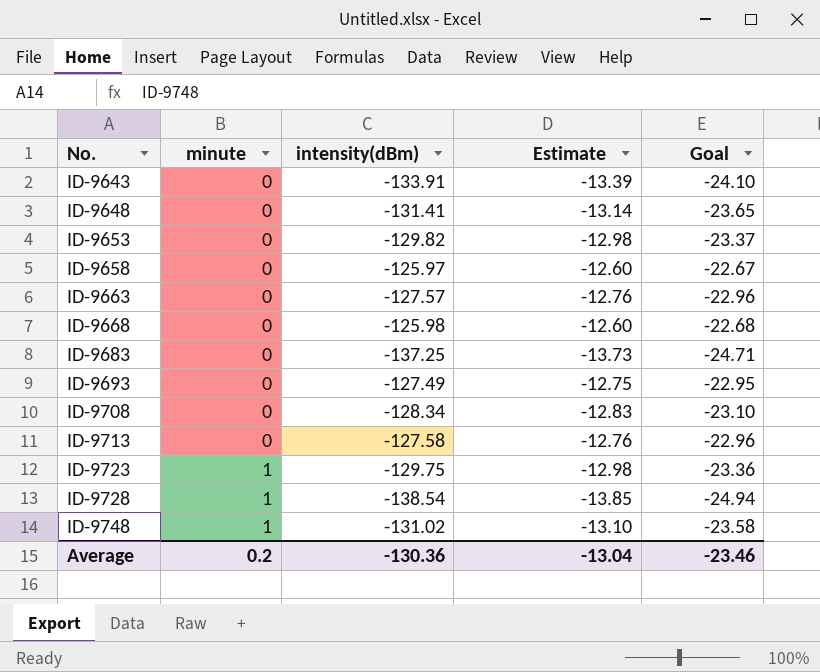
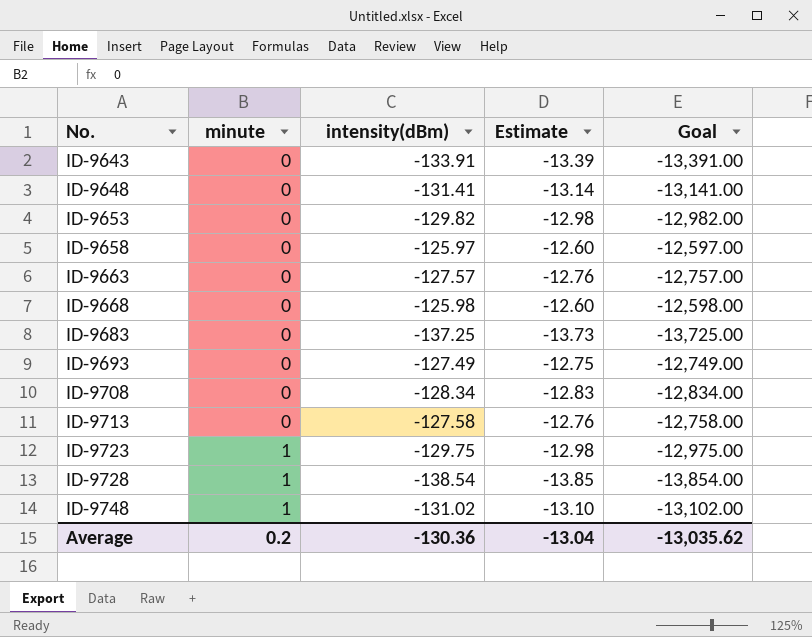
column Goal | formula: [intensity(dBm)] * 0.18 -> [intensity(dBm)] * 100
Average | Goal: -23.46 -> -13,035.62

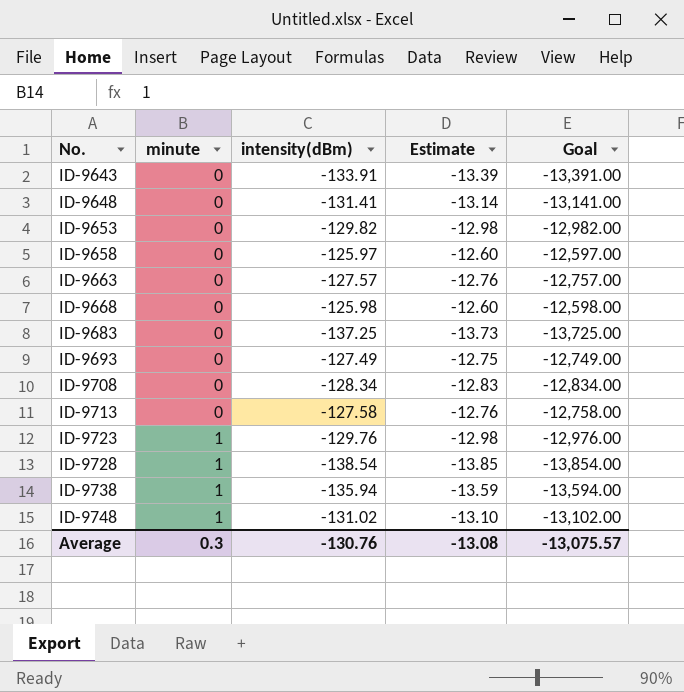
ID-9723 | intensity(dBm): -129.75 -> -129.76
ID-9723 | Goal: -12,975.00 -> -12,976.00
row ID-9738: none -> 1 | -135.94 | -13.59 | -13,594.00
Average | minute: 0.2 -> 0.3
Average | intensity(dBm): -130.36 -> -130.76
Average | Estimate: -13.04 -> -13.08
Average | Goal: -13,035.62 -> -13,075.57

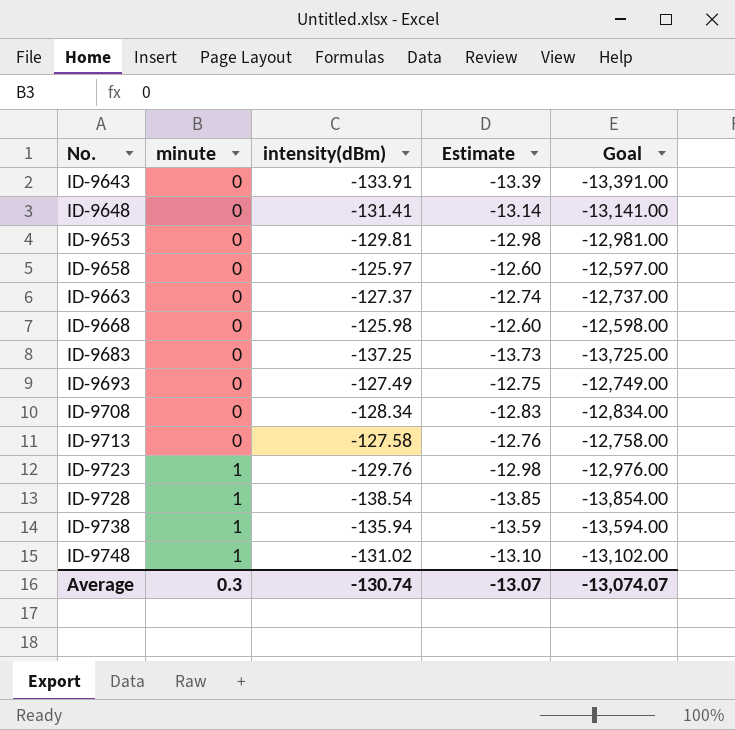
ID-9653 | intensity(dBm): -129.82 -> -129.81
ID-9653 | Goal: -12,982.00 -> -12,981.00
ID-9663 | intensity(dBm): -127.57 -> -127.37
ID-9663 | Estimate: -12.76 -> -12.74
ID-9663 | Goal: -12,757.00 -> -12,737.00
Average | intensity(dBm): -130.76 -> -130.74
Average | Estimate: -13.08 -> -13.07
Average | Goal: -13,075.57 -> -13,074.07

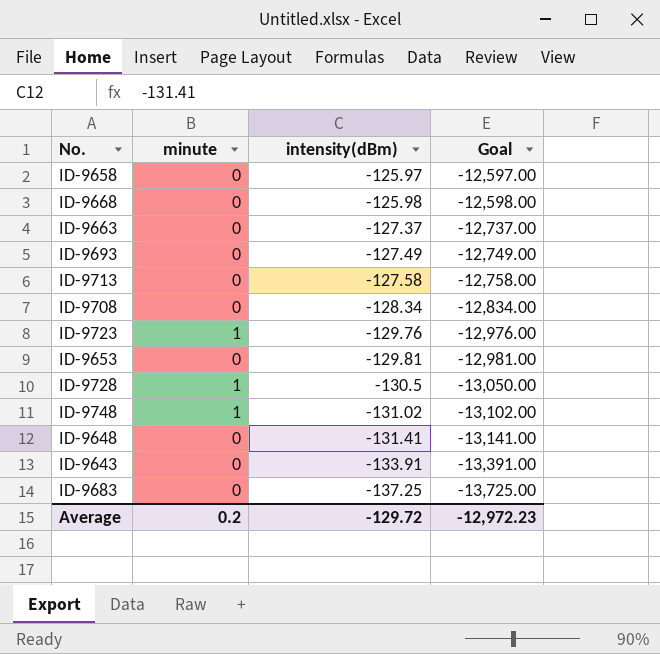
row order: No. ascending -> intensity(dBm) descending
column Estimate | formula: [intensity(dBm)] * 0.1 -> none
row ID-9738: 1 | -135.94 | -13.59 | -13,594.00 -> none
ID-9728 | intensity(dBm): -138.54 -> -130.5
ID-9728 | Goal: -13,854.00 -> -13,050.00
Average | minute: 0.3 -> 0.2
Average | intensity(dBm): -130.74 -> -129.72
Average | Goal: -13,074.07 -> -12,972.23

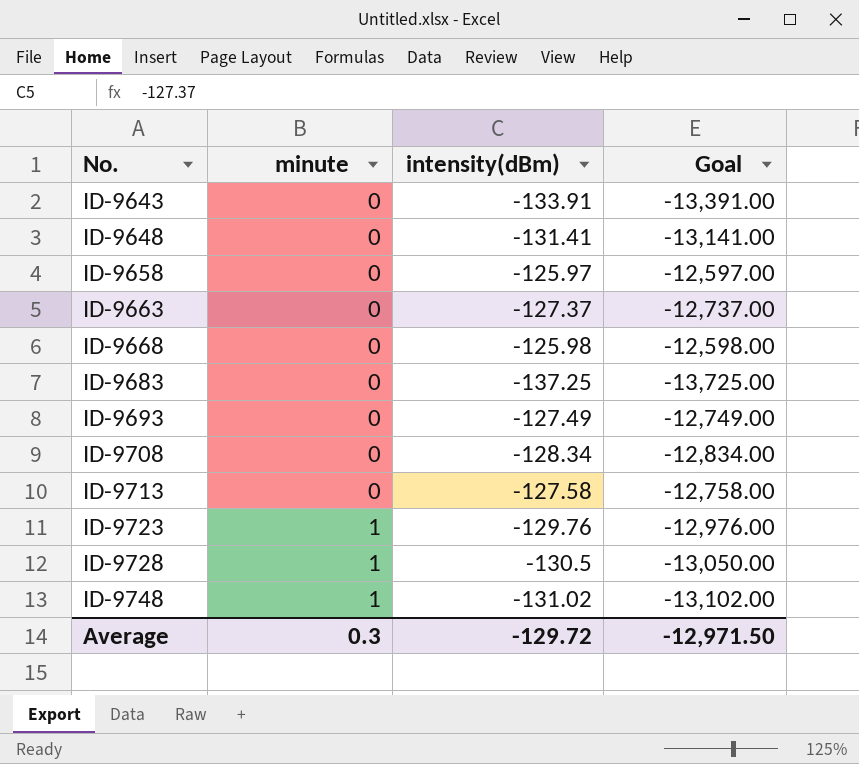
row order: intensity(dBm) descending -> No. ascending
row ID-9653: 0 | -129.81 | -12,981.00 -> none
Average | minute: 0.2 -> 0.3
Average | Goal: -12,972.23 -> -12,971.50

